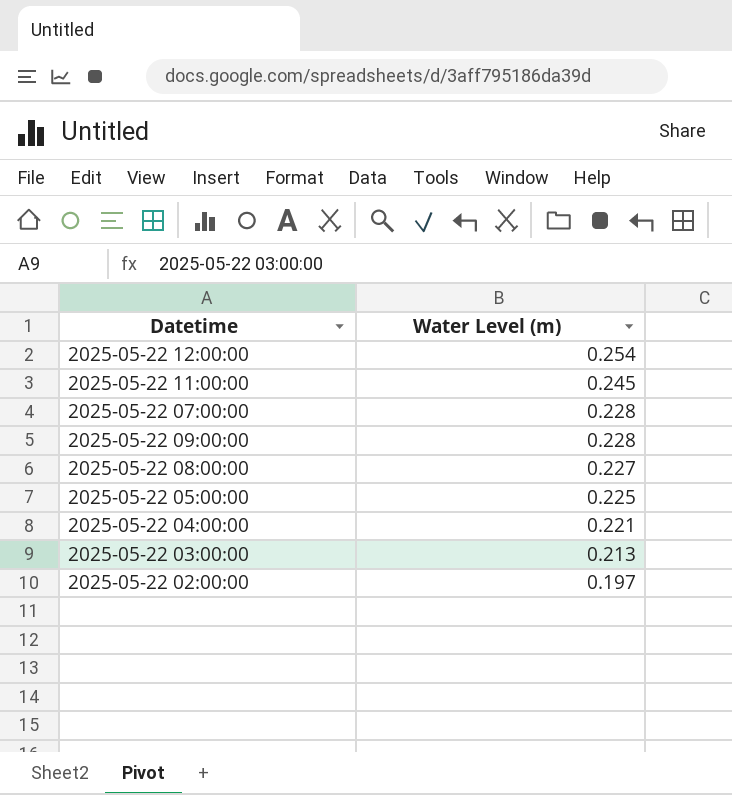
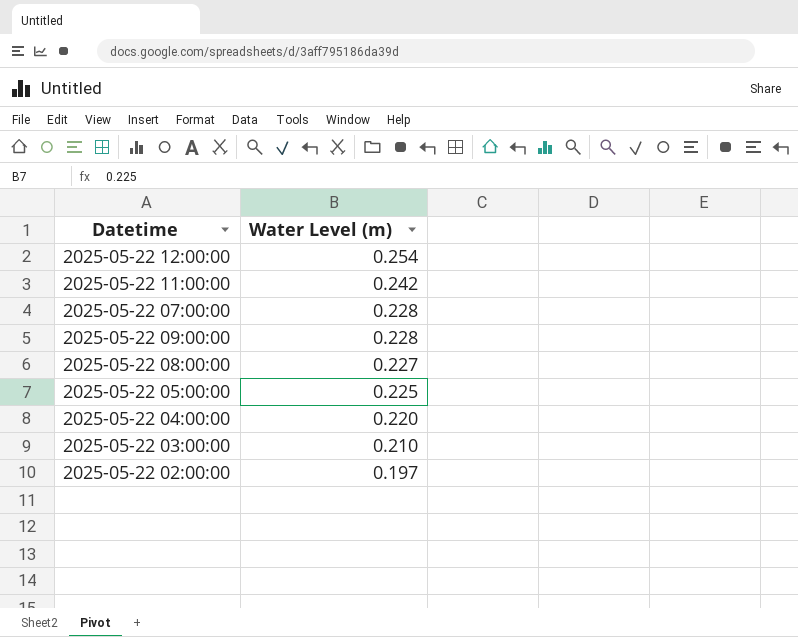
2025-05-22 11:00:00 | Water Level (m): 0.245 -> 0.242
2025-05-22 04:00:00 | Water Level (m): 0.221 -> 0.220
2025-05-22 03:00:00 | Water Level (m): 0.213 -> 0.210

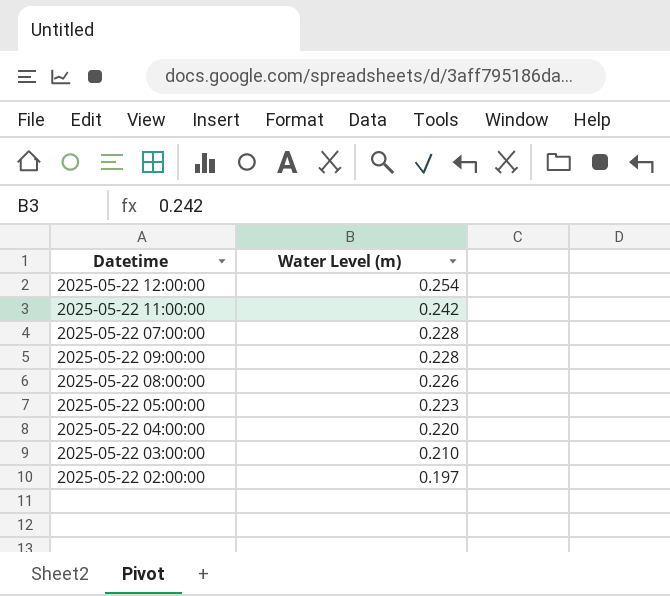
2025-05-22 08:00:00 | Water Level (m): 0.227 -> 0.226
2025-05-22 05:00:00 | Water Level (m): 0.225 -> 0.223

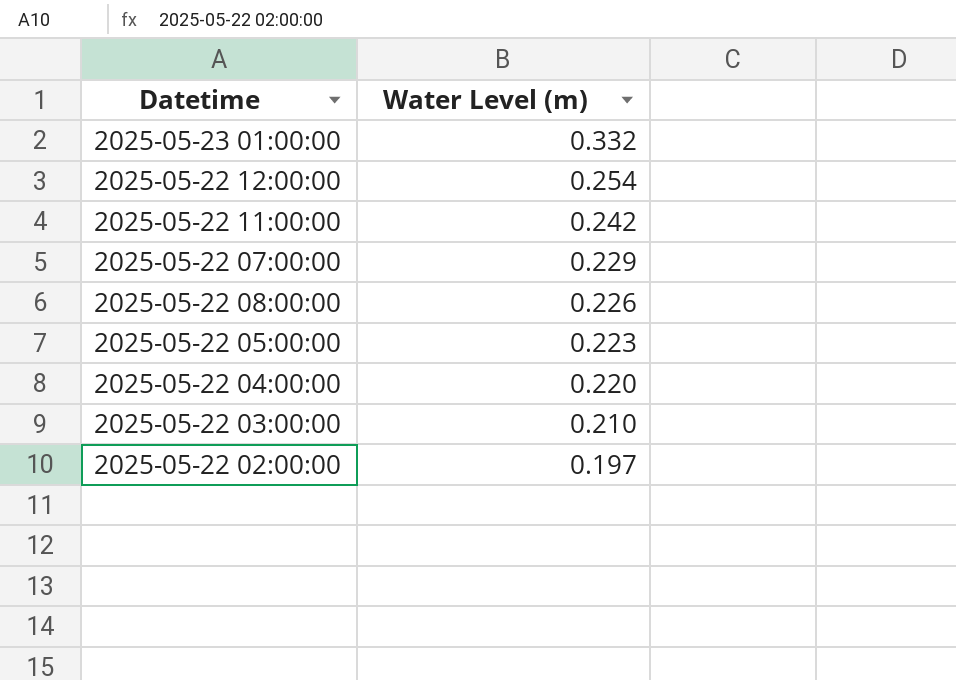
row 2025-05-22 09:00:00: 0.228 -> none
row 2025-05-23 01:00:00: none -> 0.332
2025-05-22 07:00:00 | Water Level (m): 0.228 -> 0.229

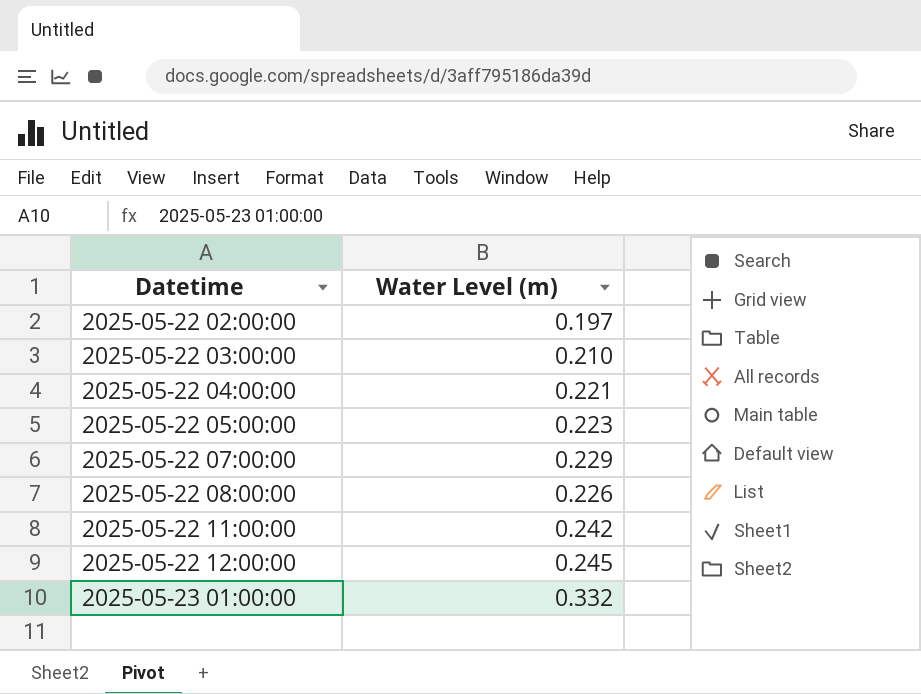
row order: Water Level (m) descending -> Datetime ascending
2025-05-22 04:00:00 | Water Level (m): 0.220 -> 0.221
2025-05-22 12:00:00 | Water Level (m): 0.254 -> 0.245

